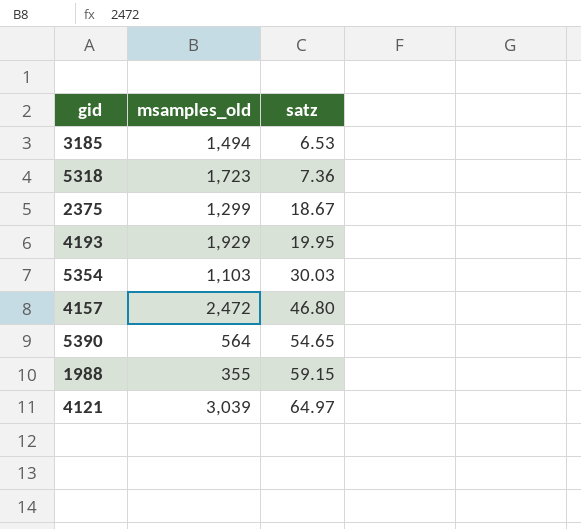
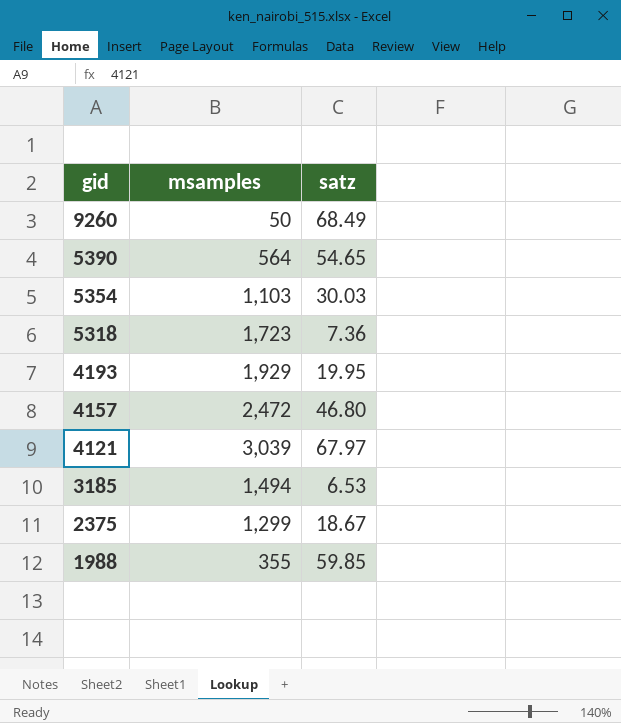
row order: satz ascending -> gid descending
column name: msamples_old -> msamples
row 9260: none -> 50 | 68.49
4121 | satz: 64.97 -> 67.97
1988 | satz: 59.15 -> 59.85

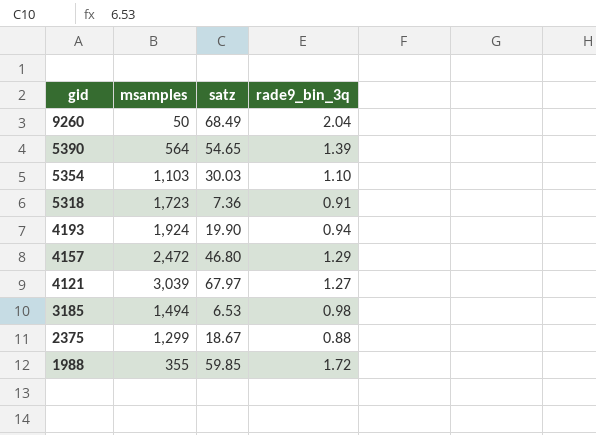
column rade9_bin_3q | position: none -> 4
4193 | msamples: 1,929 -> 1,924
4193 | satz: 19.95 -> 19.90

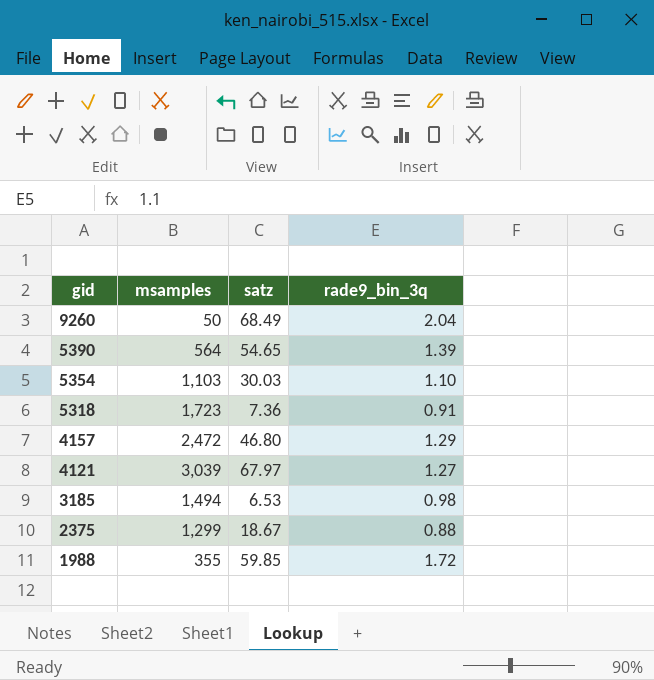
row 4193: 1,924 | 19.90 | 0.94 -> none

